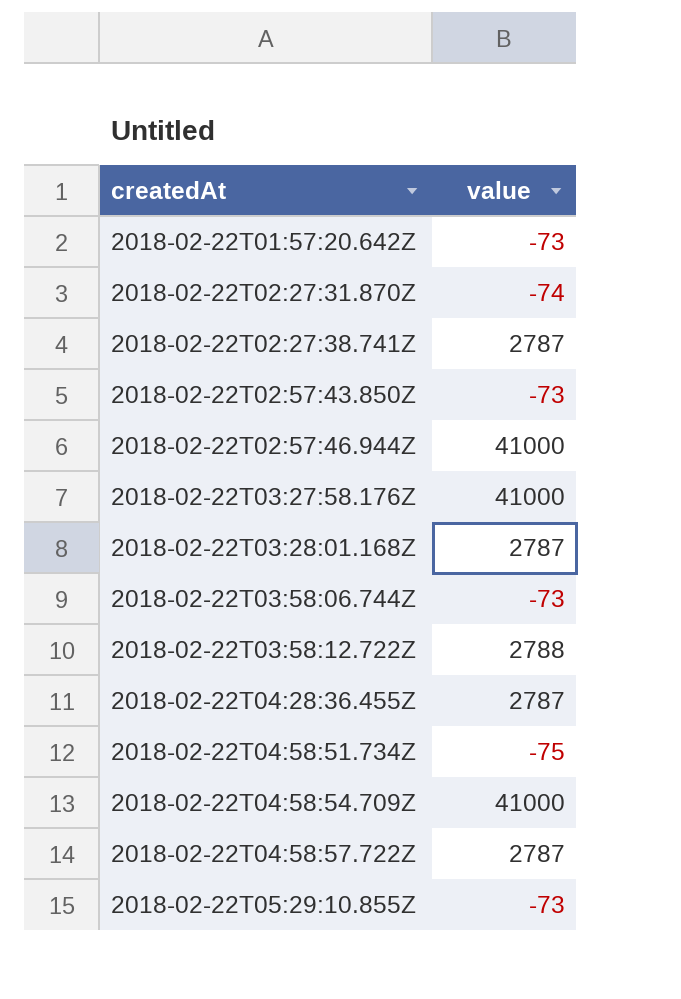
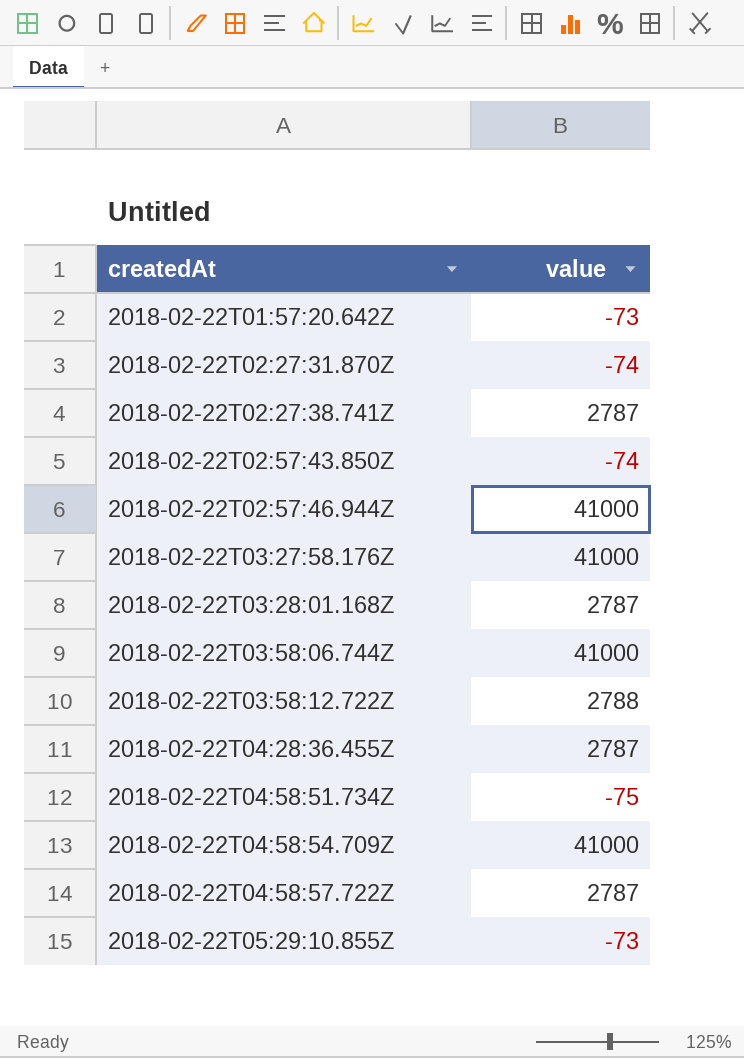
2018-02-22T02:57:43.850Z | value: -73 -> -74
2018-02-22T03:58:06.744Z | value: -73 -> 41000

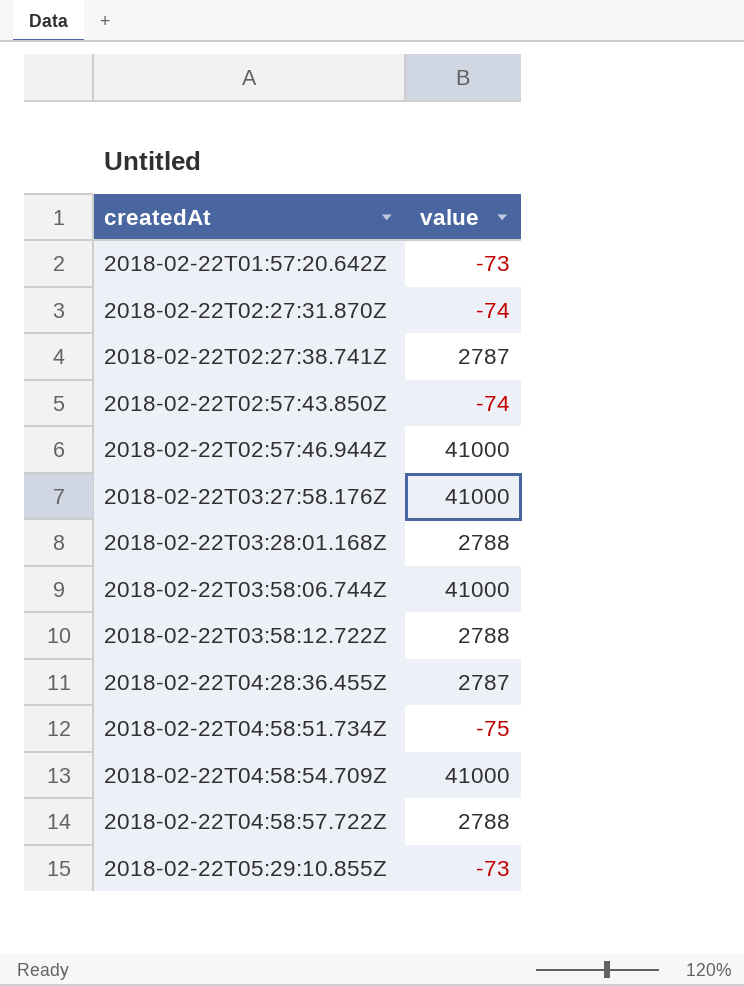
2018-02-22T03:28:01.168Z | value: 2787 -> 2788
2018-02-22T04:58:57.722Z | value: 2787 -> 2788

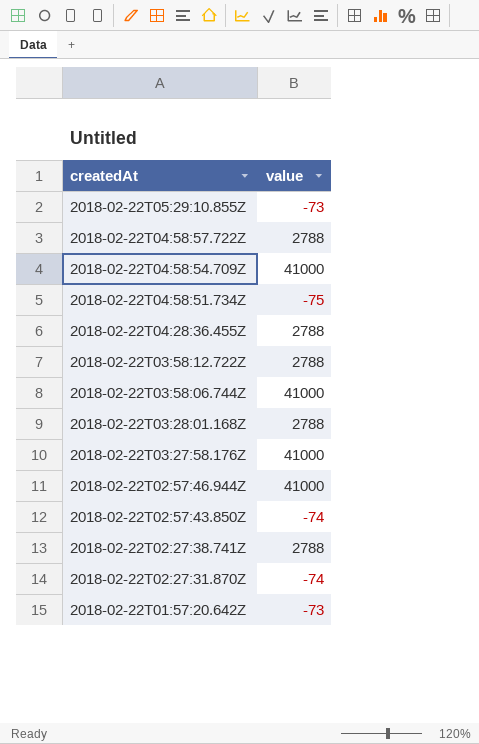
row order: createdAt ascending -> createdAt descending
2018-02-22T04:28:36.455Z | value: 2787 -> 2788
2018-02-22T02:27:38.741Z | value: 2787 -> 2788

